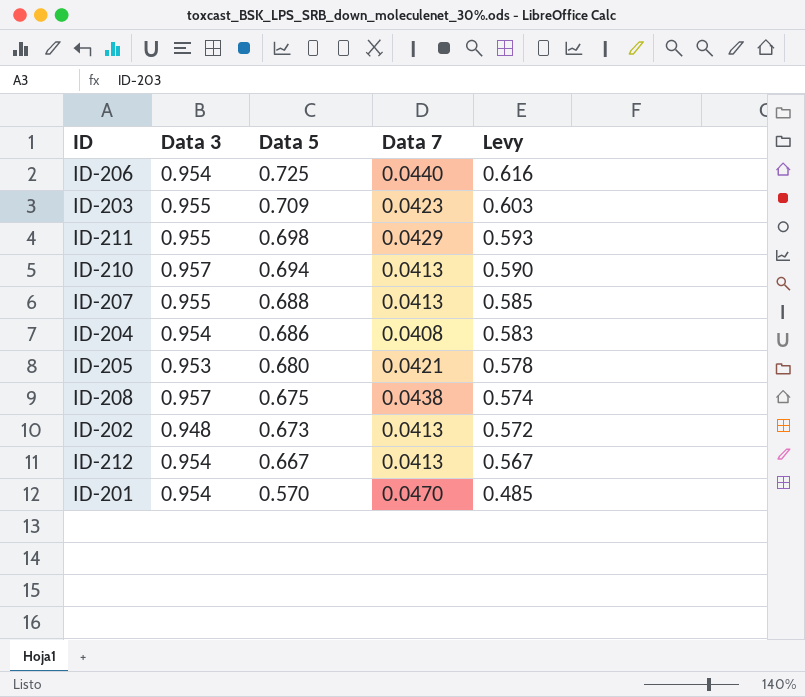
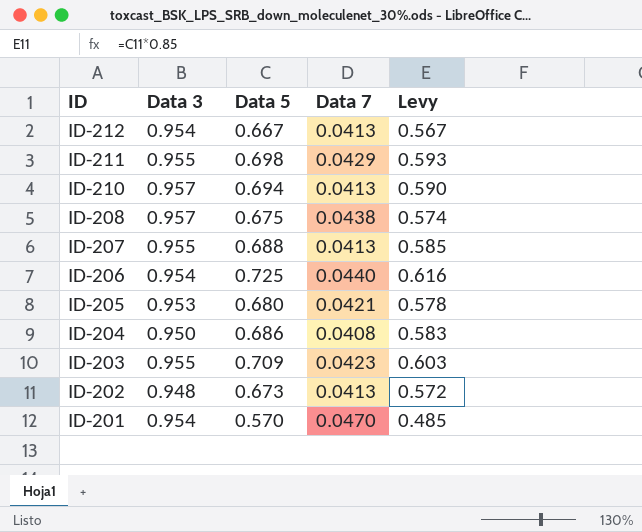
row order: Data 5 descending -> ID descending
ID-204 | Data 3: 0.954 -> 0.950

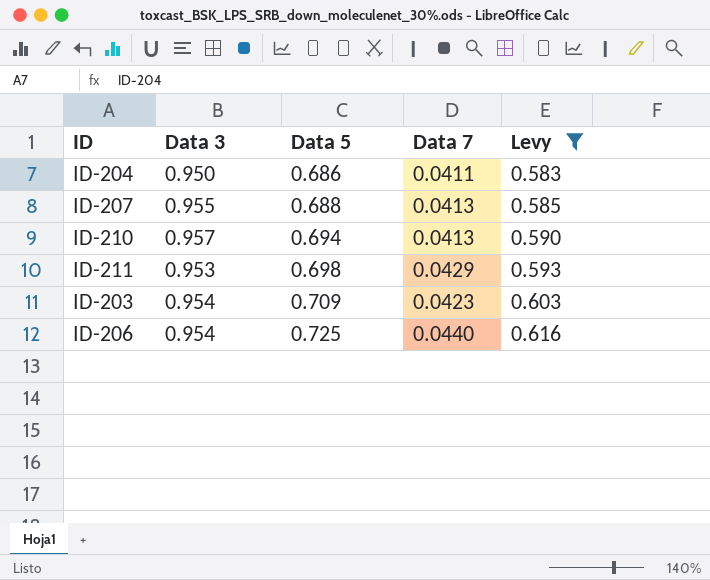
filter: none -> Levy >= 0.583
row order: ID descending -> Data 5 ascending
ID-204 | Data 7: 0.0408 -> 0.0411
ID-211 | Data 3: 0.955 -> 0.953
ID-203 | Data 3: 0.955 -> 0.954

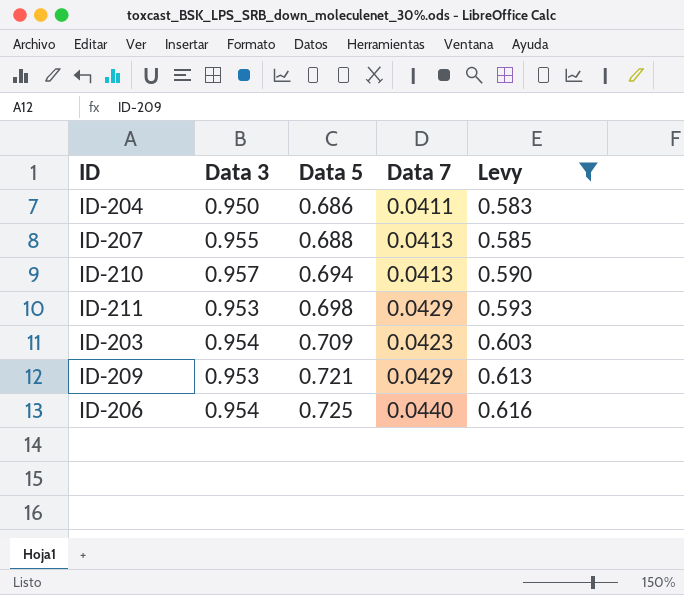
row ID-209: none -> 0.953 | 0.721 | 0.0429 | 0.613

